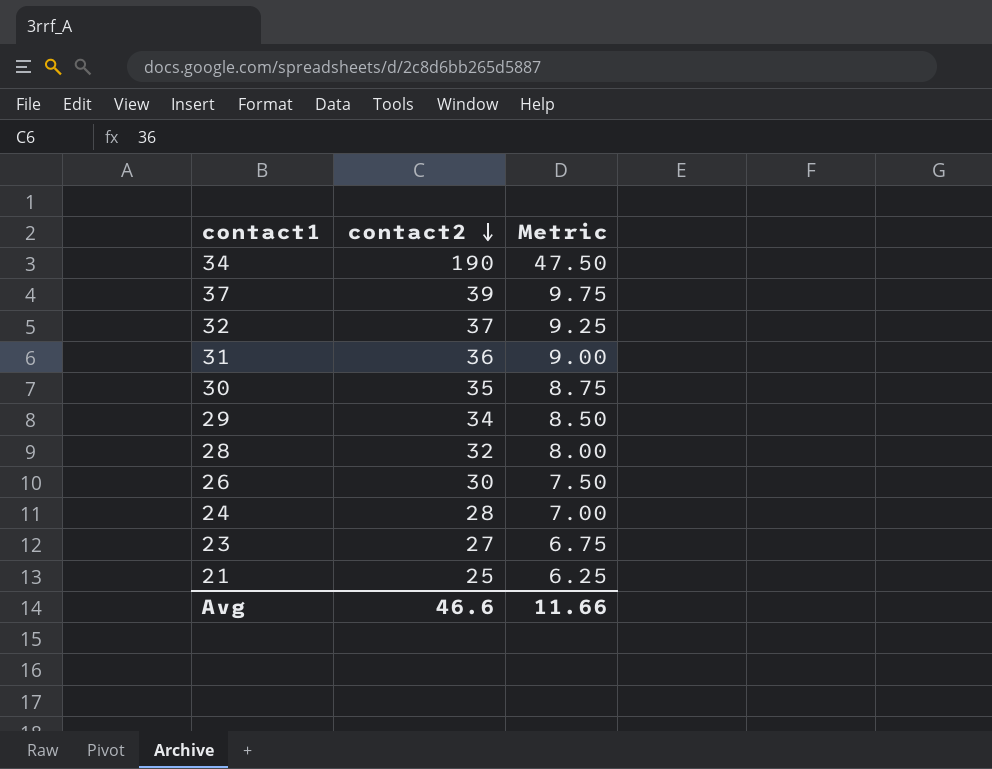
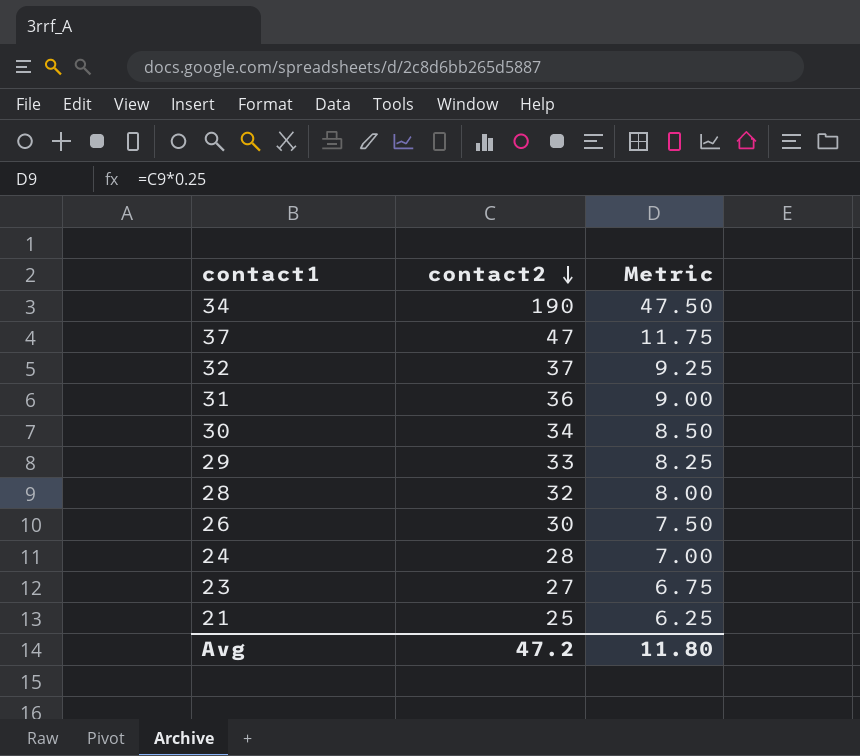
37 | contact2: 39 -> 47
37 | Metric: 9.75 -> 11.75
30 | contact2: 35 -> 34
30 | Metric: 8.75 -> 8.50
29 | contact2: 34 -> 33
29 | Metric: 8.50 -> 8.25
Avg | contact2: 46.6 -> 47.2
Avg | Metric: 11.66 -> 11.80

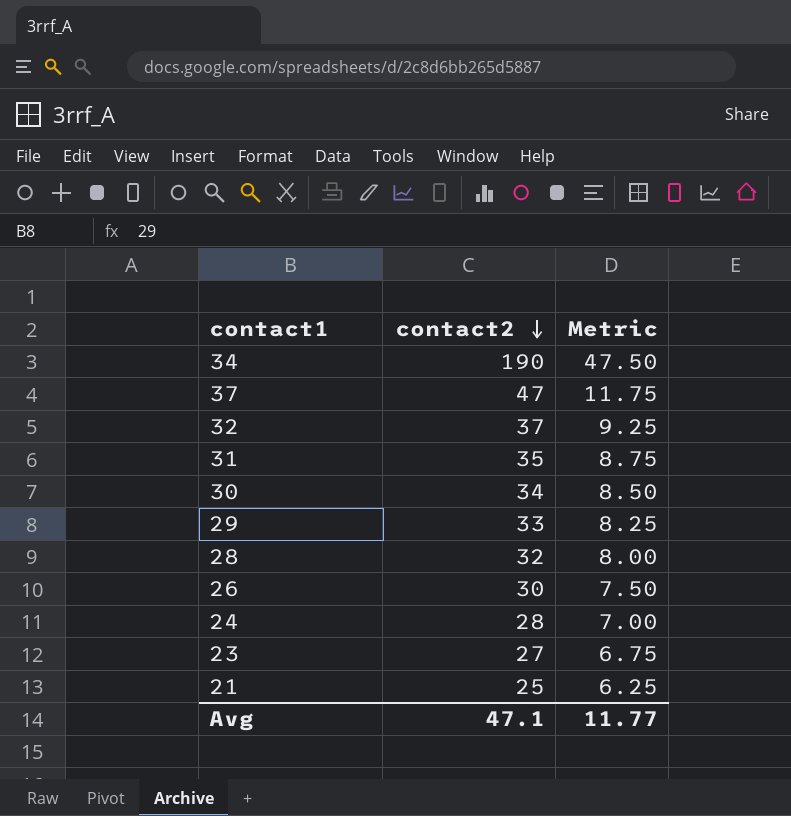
31 | contact2: 36 -> 35
31 | Metric: 9.00 -> 8.75
Avg | contact2: 47.2 -> 47.1
Avg | Metric: 11.80 -> 11.77

